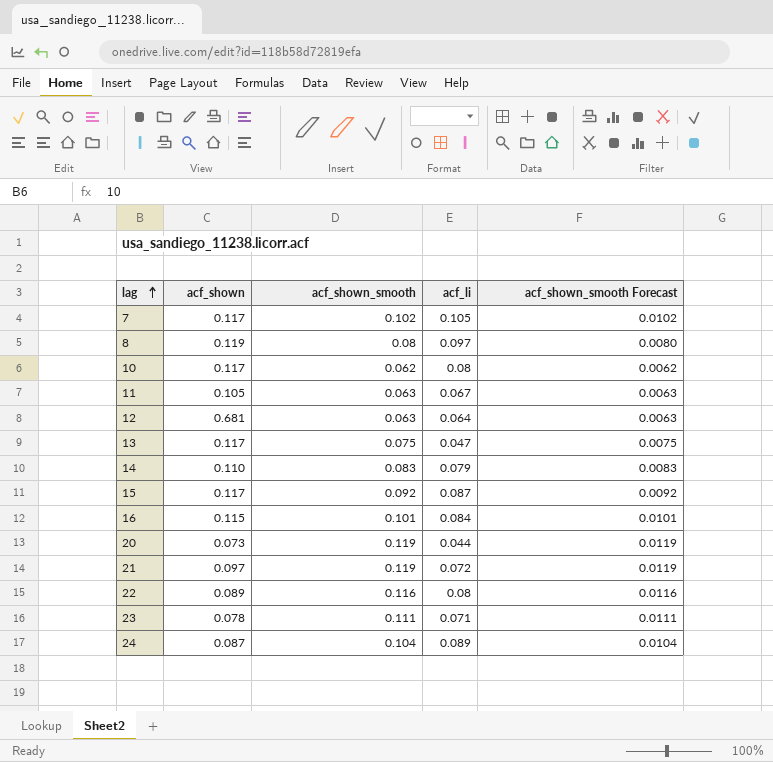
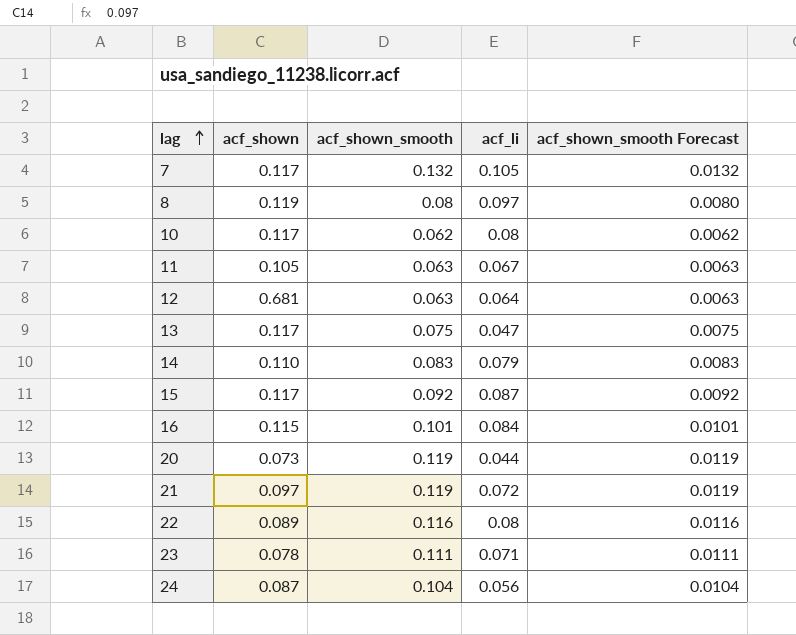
7 | acf_shown_smooth: 0.102 -> 0.132
7 | acf_shown_smooth Forecast: 0.0102 -> 0.0132
24 | acf_li: 0.089 -> 0.056

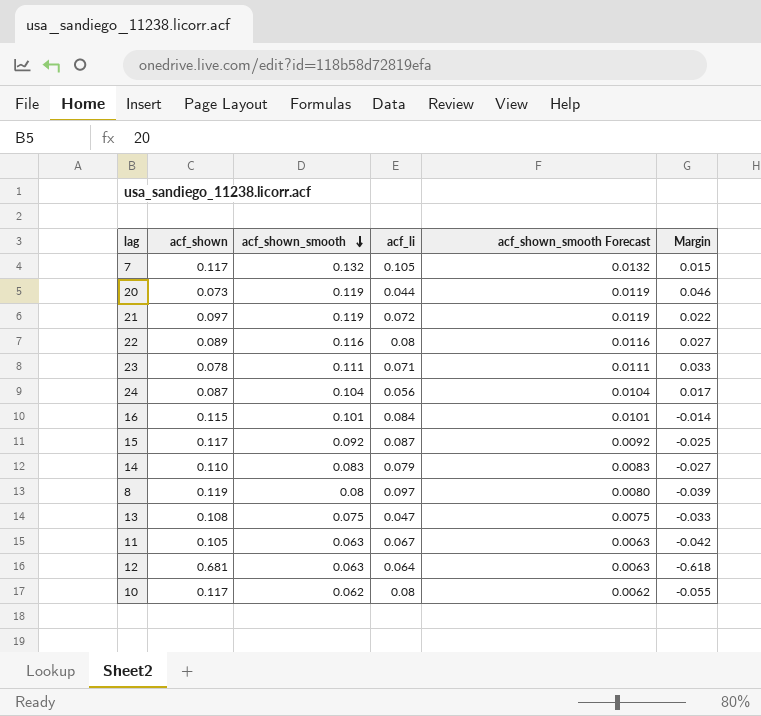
row order: lag ascending -> acf_shown_smooth descending
column Margin | formula: none -> [acf_shown_smooth] - [acf_shown]
13 | acf_shown: 0.117 -> 0.108

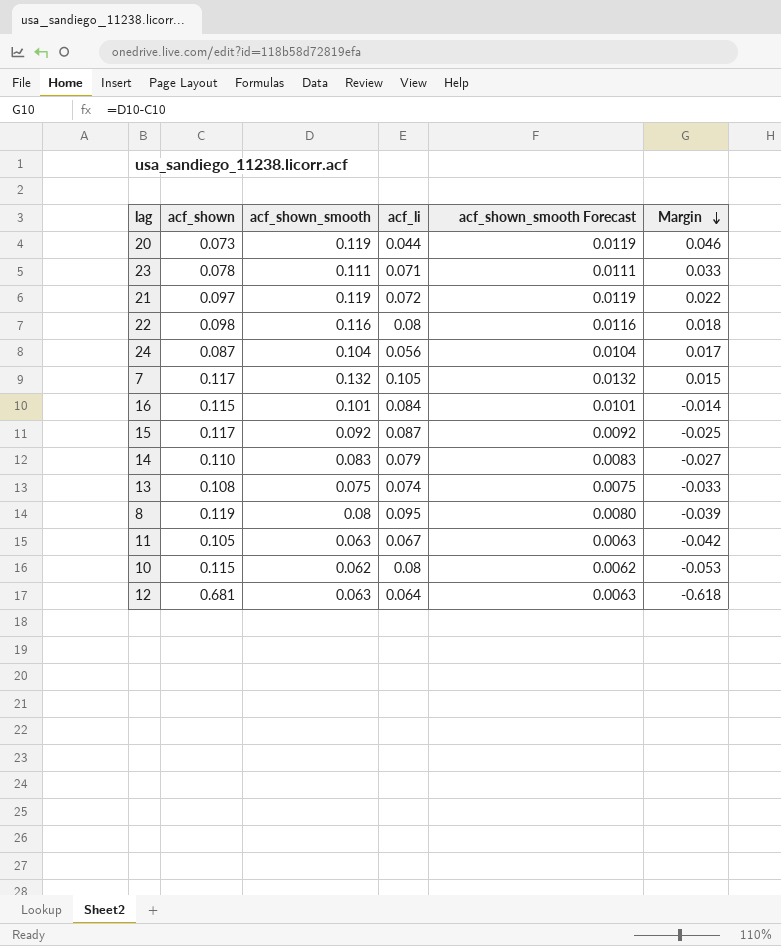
row order: acf_shown_smooth descending -> Margin descending
22 | acf_shown: 0.089 -> 0.098
22 | Margin: 0.027 -> 0.018
13 | acf_li: 0.047 -> 0.074
8 | acf_li: 0.097 -> 0.095
10 | acf_shown: 0.117 -> 0.115
10 | Margin: -0.055 -> -0.053

